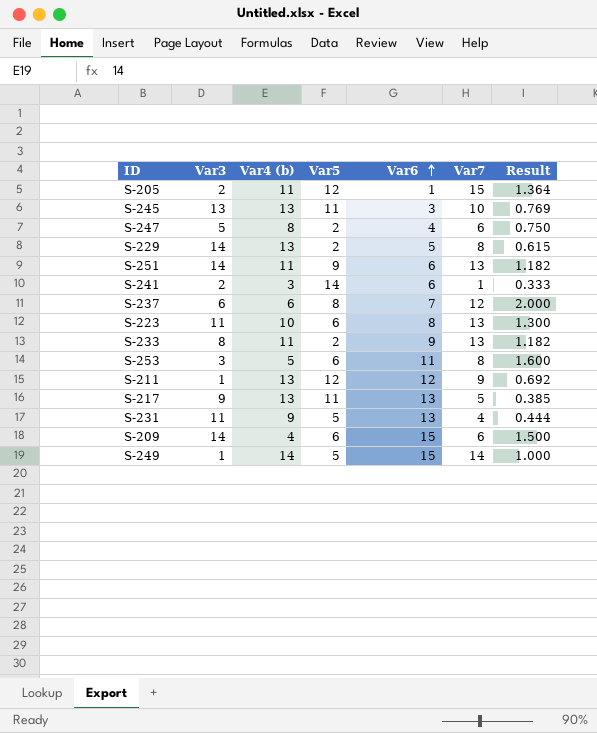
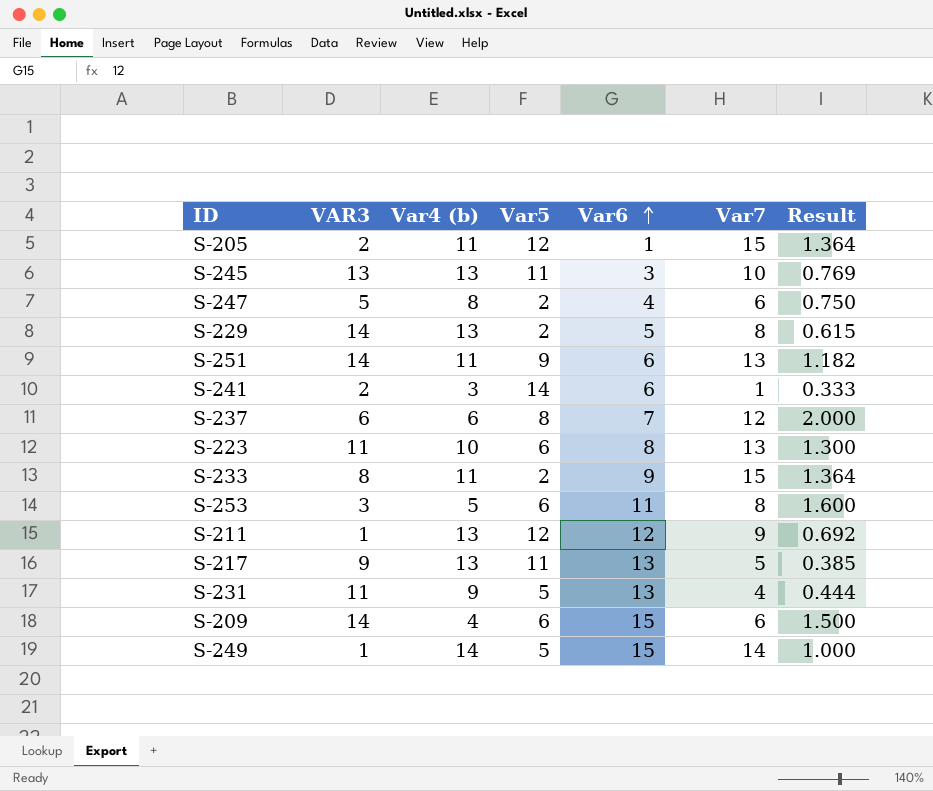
column name: Var3 -> VAR3
S-233 | Var7: 13 -> 15
S-233 | Result: 1.182 -> 1.364

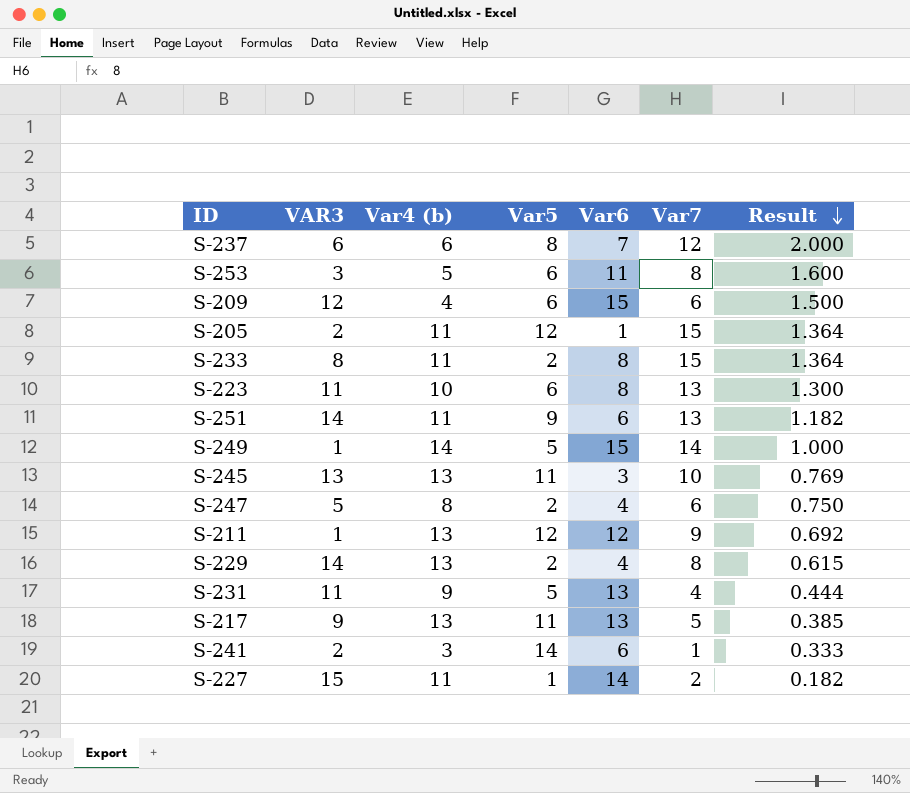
row order: Var6 ascending -> Result descending
S-209 | VAR3: 14 -> 12
S-233 | Var6: 9 -> 8
S-229 | Var6: 5 -> 4
row S-227: none -> 15 | 11 | 1 | 14 | 2 | 0.182

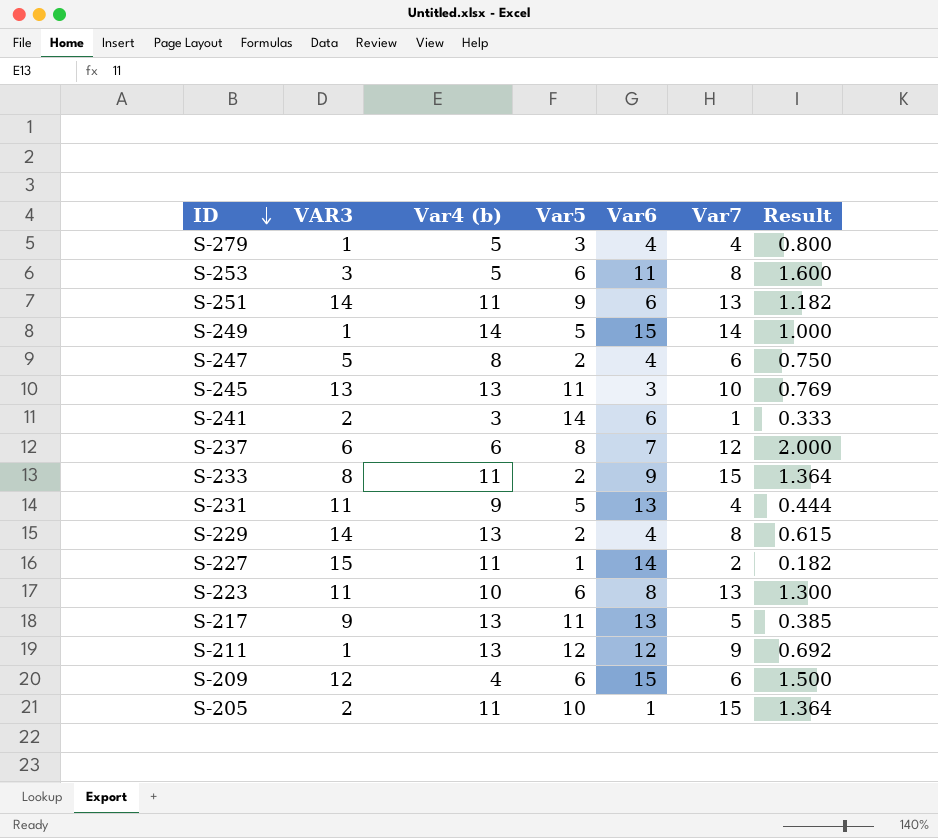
row order: Result descending -> ID descending
row S-279: none -> 1 | 5 | 3 | 4 | 4 | 0.800
S-233 | Var6: 8 -> 9
S-205 | Var5: 12 -> 10

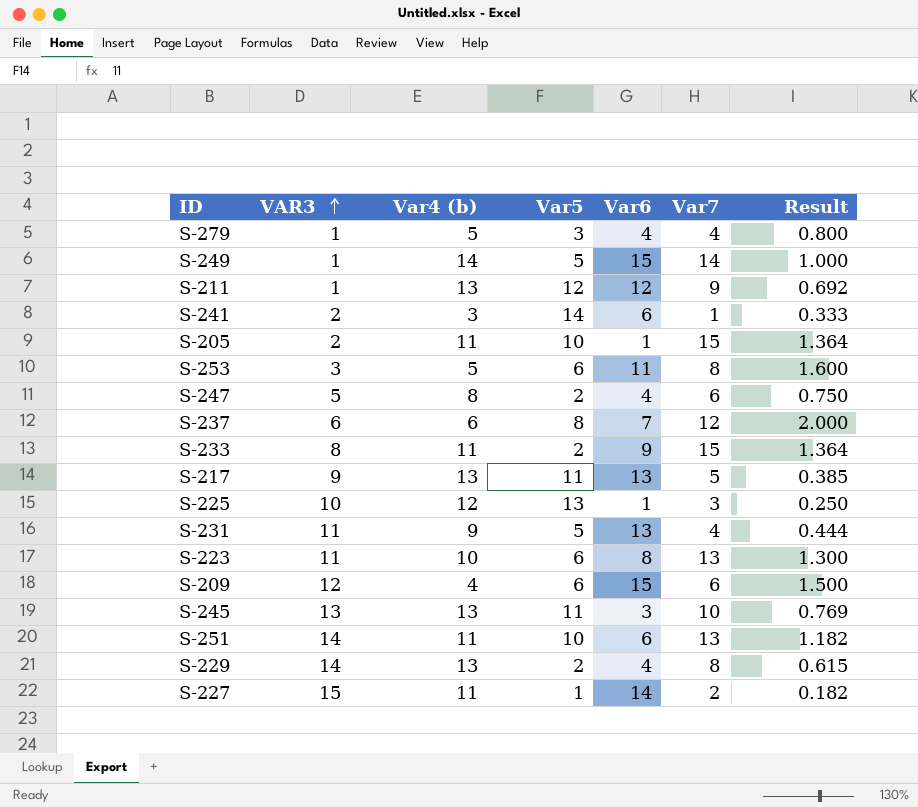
row order: ID descending -> VAR3 ascending
row S-225: none -> 10 | 12 | 13 | 1 | 3 | 0.250
S-251 | Var5: 9 -> 10

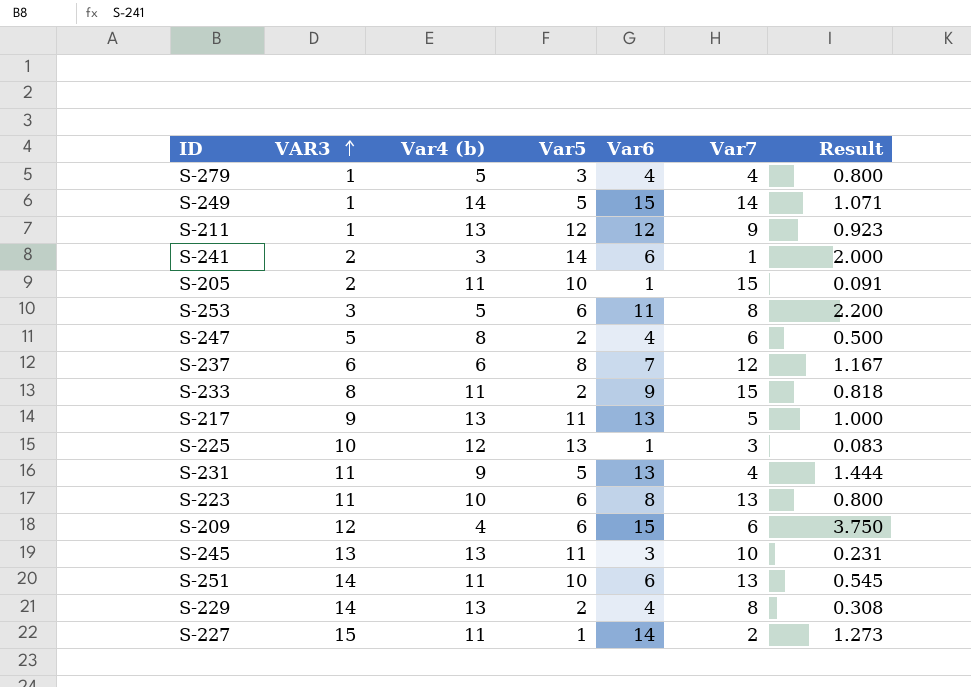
column Result | formula: [Var7] / [Var4 (b)] -> [Var6] / [Var4 (b)]

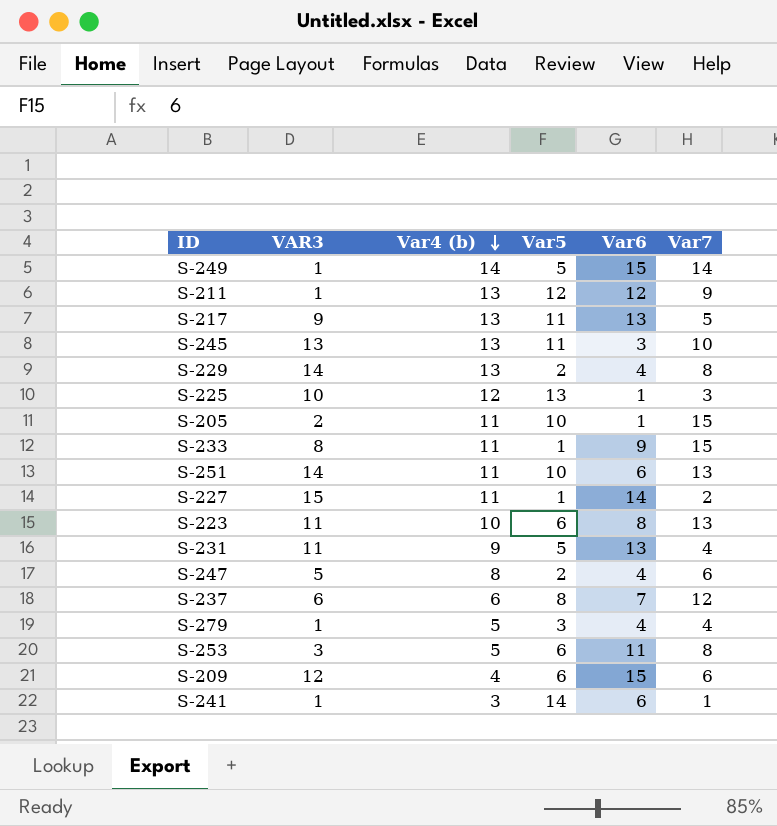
row order: VAR3 ascending -> Var4 (b) descending
column Result | formula: [Var6] / [Var4 (b)] -> none
S-233 | Var5: 2 -> 1
S-241 | VAR3: 2 -> 1

